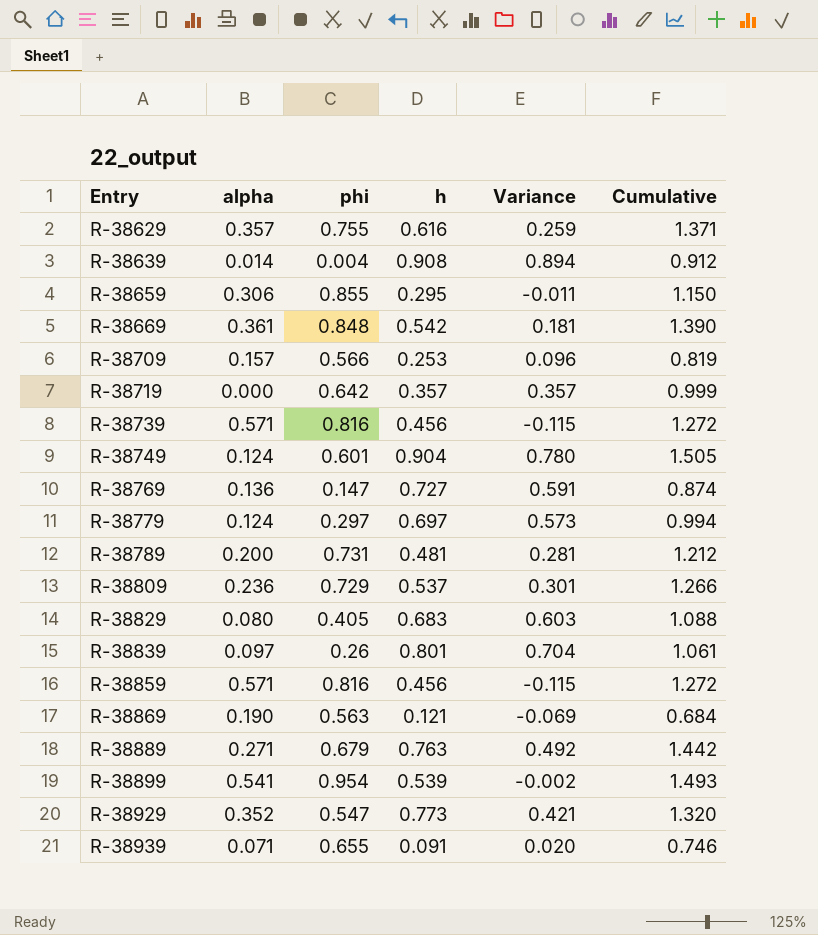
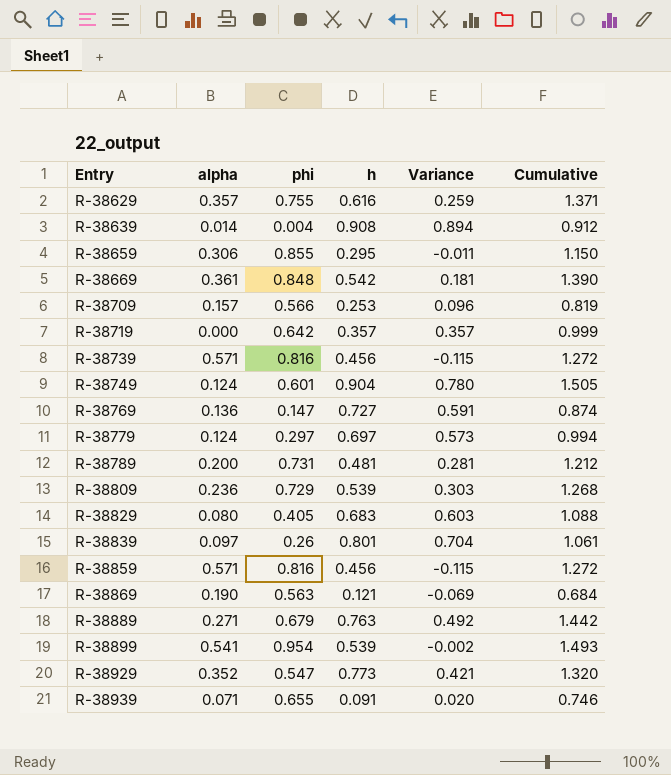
R-38809 | h: 0.537 -> 0.539
R-38809 | Variance: 0.301 -> 0.303
R-38809 | Cumulative: 1.266 -> 1.268

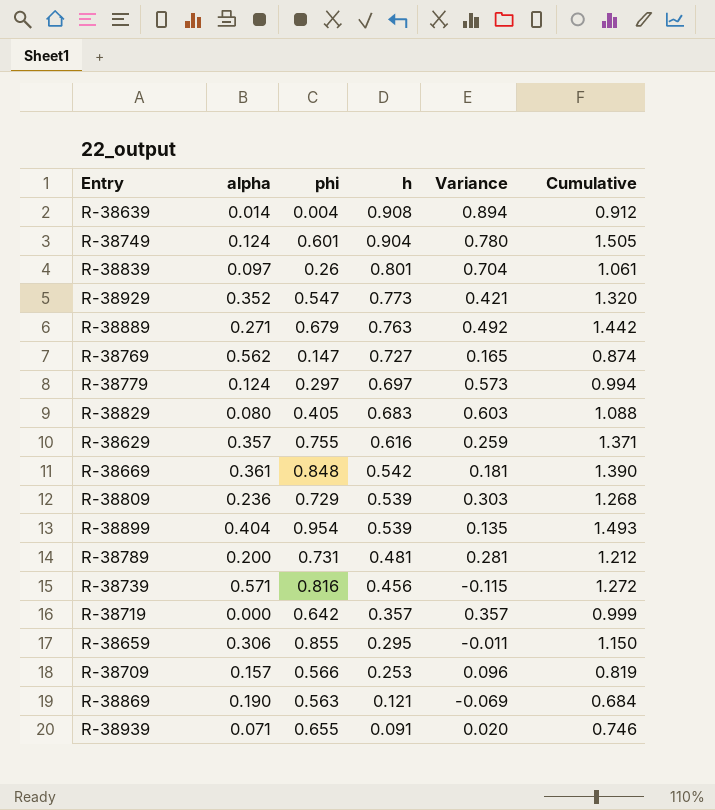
row order: Entry ascending -> h descending
row R-38859: 0.571 | 0.816 | 0.456 | -0.115 | 1.272 -> none
R-38769 | alpha: 0.136 -> 0.562
R-38769 | Variance: 0.591 -> 0.165
R-38899 | alpha: 0.541 -> 0.404
R-38899 | Variance: -0.002 -> 0.135

